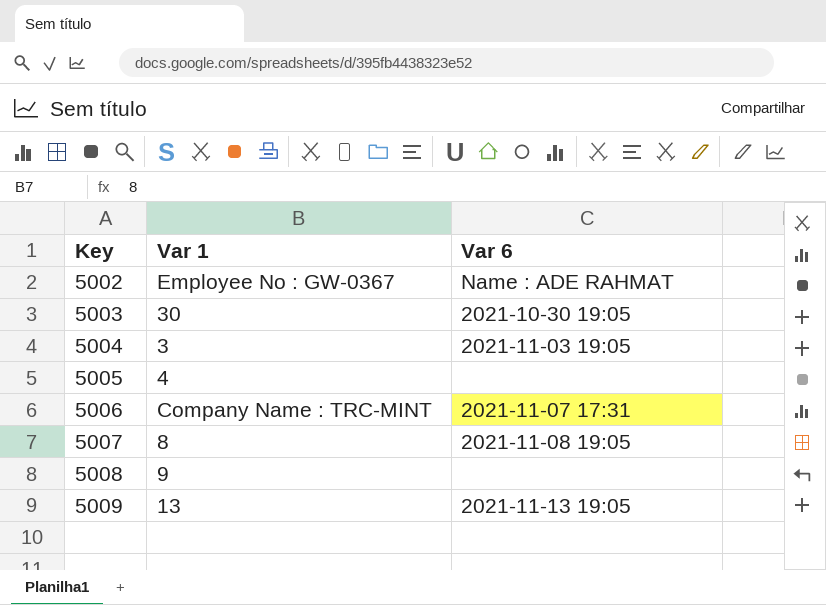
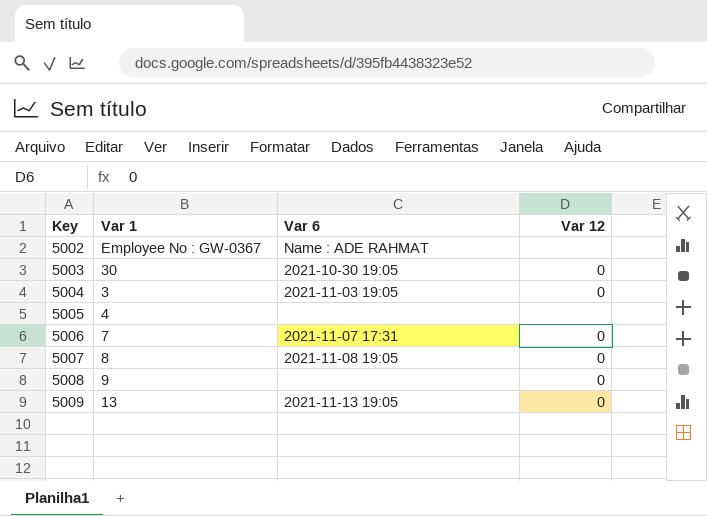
column Var 12 | position: none -> 4
5006 | Var 1: Company Name : TRC-MINT -> 7

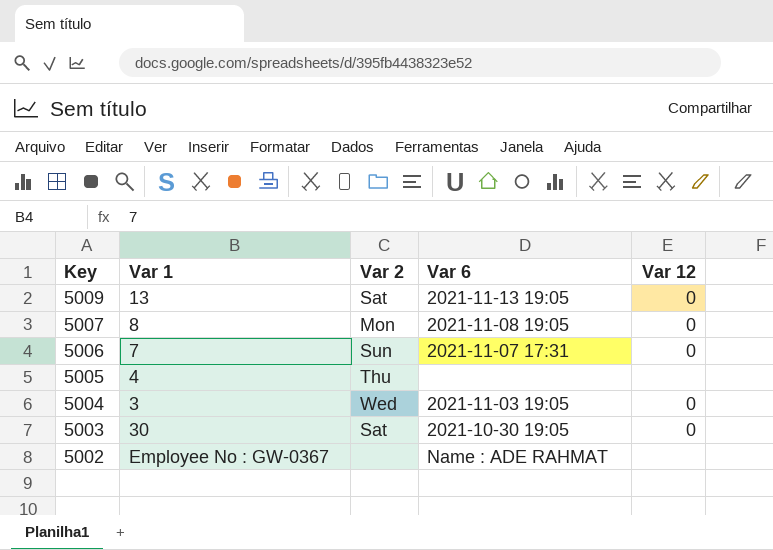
row order: Key ascending -> Key descending
column Var 2 | position: none -> 3
row 5008: 9 | none | 0 -> none

